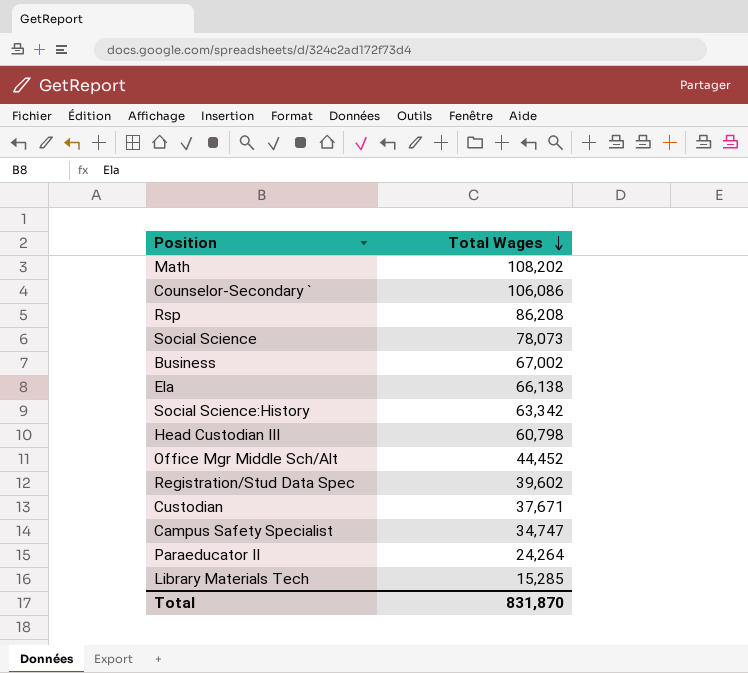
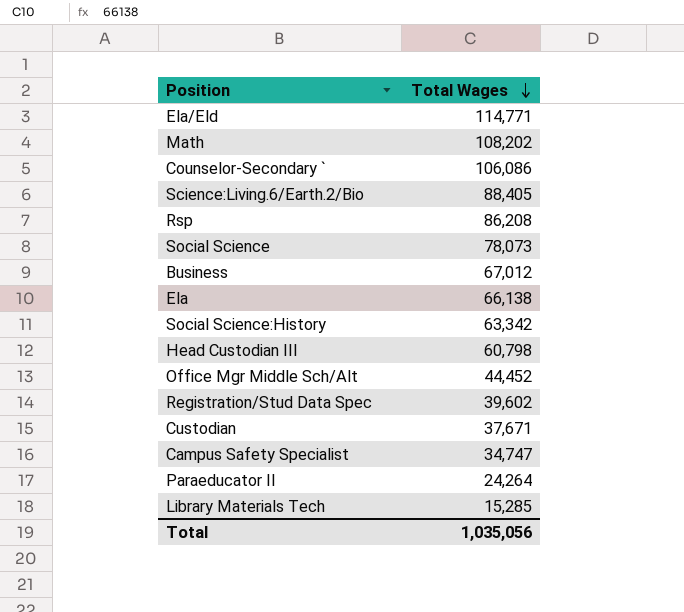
row Ela/Eld: none -> 114,771
row Science:Living.6/Earth.2/Bio: none -> 88,405
Business | Total Wages: 67,002 -> 67,012
Total | Total Wages: 831,870 -> 1,035,056

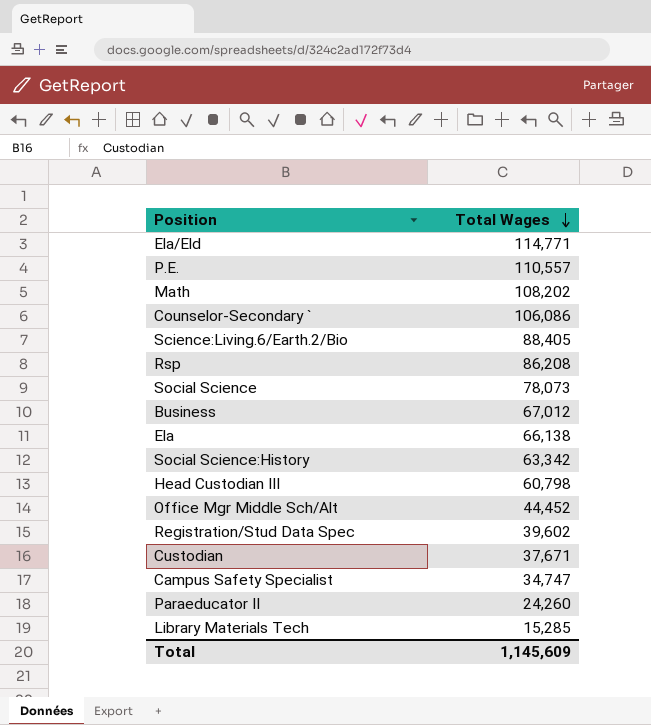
row P.E.: none -> 110,557
Paraeducator II | Total Wages: 24,264 -> 24,260
Total | Total Wages: 1,035,056 -> 1,145,609

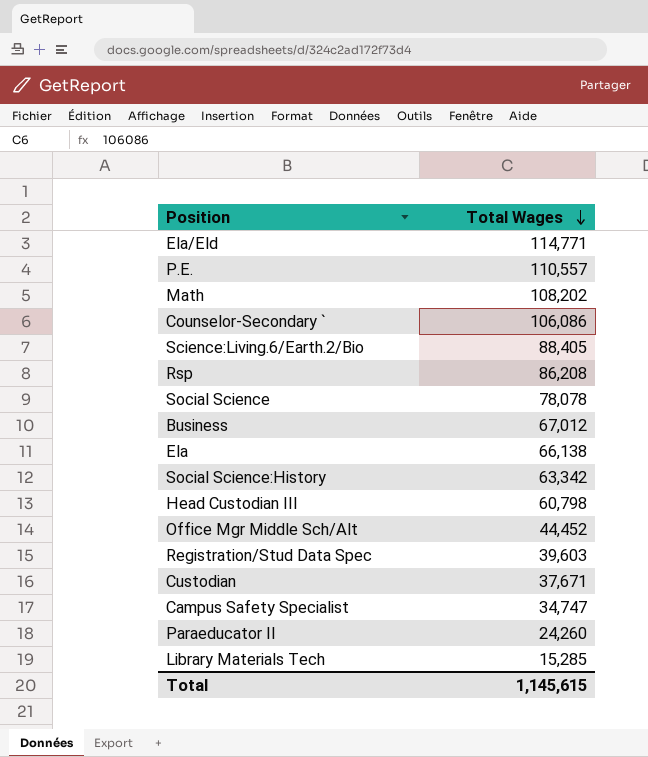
Social Science | Total Wages: 78,073 -> 78,078
Registration/Stud Data Spec | Total Wages: 39,602 -> 39,603
Total | Total Wages: 1,145,609 -> 1,145,615

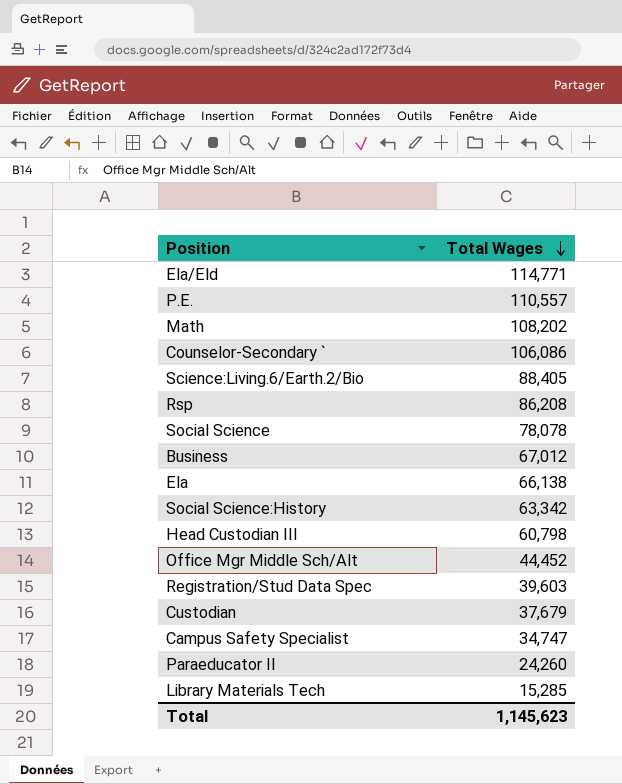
Custodian | Total Wages: 37,671 -> 37,679
Total | Total Wages: 1,145,615 -> 1,145,623

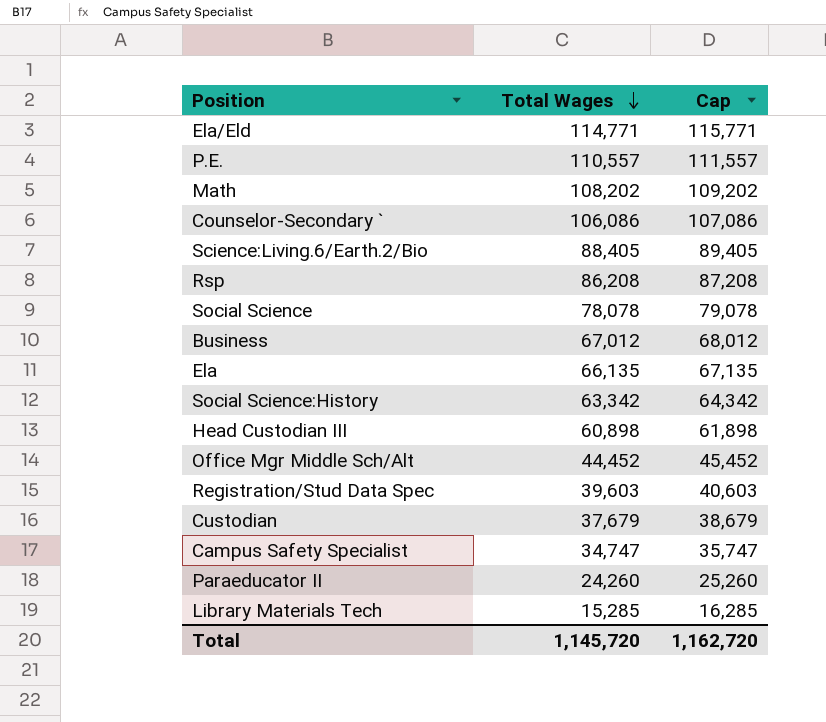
column Cap | formula: none -> [Total Wages] + 1000
Ela | Total Wages: 66,138 -> 66,135
Head Custodian III | Total Wages: 60,798 -> 60,898
Total | Total Wages: 1,145,623 -> 1,145,720

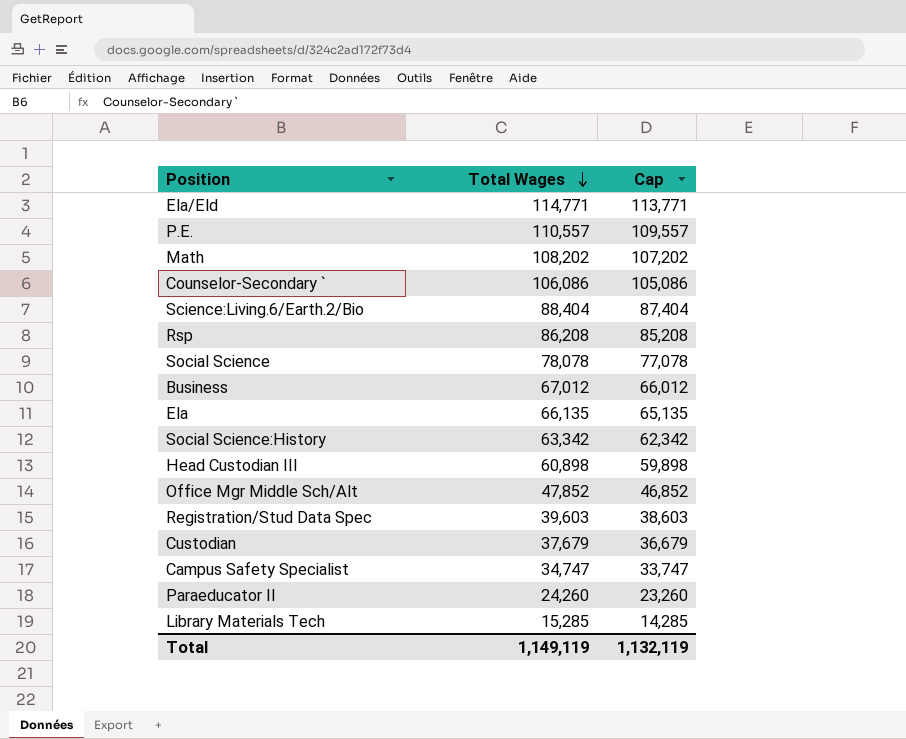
column Cap | formula: [Total Wages] + 1000 -> [Total Wages] - 1000
Science:Living.6/Earth.2/Bio | Total Wages: 88,405 -> 88,404
Office Mgr Middle Sch/Alt | Total Wages: 44,452 -> 47,852
Total | Total Wages: 1,145,720 -> 1,149,119
Total | Cap: 1,162,720 -> 1,132,119

